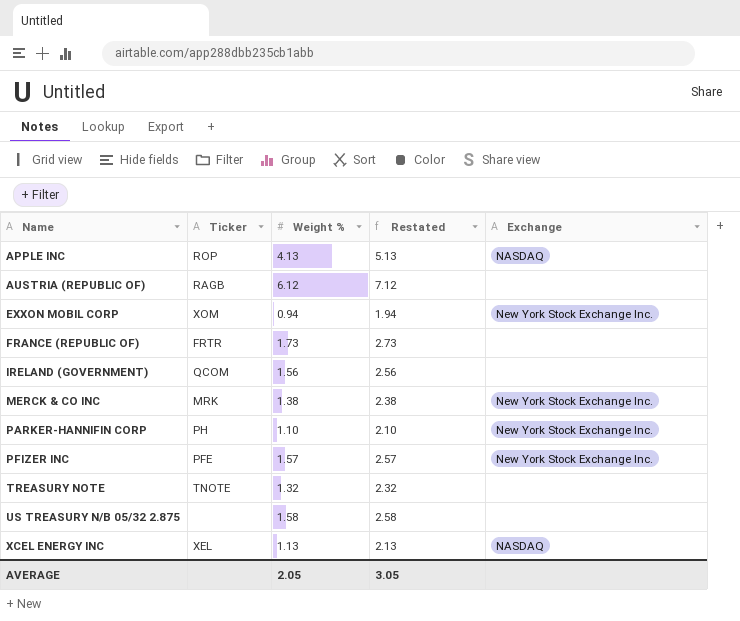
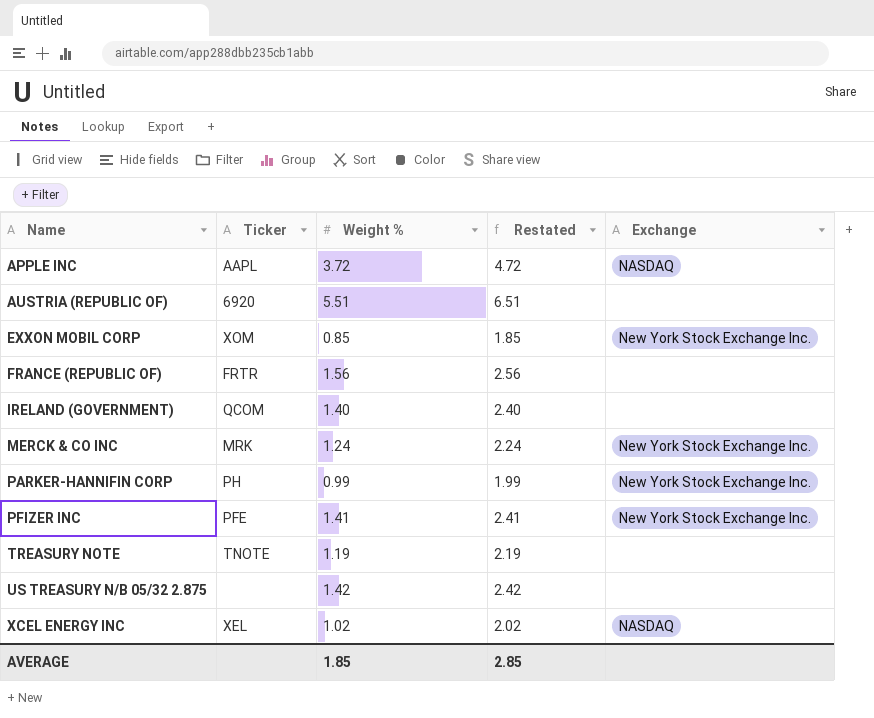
APPLE INC | Ticker: ROP -> AAPL
APPLE INC | Weight %: 4.13 -> 3.72
APPLE INC | Restated: 5.13 -> 4.72
AUSTRIA (REPUBLIC OF) | Ticker: RAGB -> 6920
AUSTRIA (REPUBLIC OF) | Weight %: 6.12 -> 5.51
AUSTRIA (REPUBLIC OF) | Restated: 7.12 -> 6.51
EXXON MOBIL CORP | Weight %: 0.94 -> 0.85
EXXON MOBIL CORP | Restated: 1.94 -> 1.85
FRANCE (REPUBLIC OF) | Weight %: 1.73 -> 1.56
FRANCE (REPUBLIC OF) | Restated: 2.73 -> 2.56
IRELAND (GOVERNMENT) | Weight %: 1.56 -> 1.40
IRELAND (GOVERNMENT) | Restated: 2.56 -> 2.40
MERCK & CO INC | Weight %: 1.38 -> 1.24
MERCK & CO INC | Restated: 2.38 -> 2.24
PARKER-HANNIFIN CORP | Weight %: 1.10 -> 0.99
PARKER-HANNIFIN CORP | Restated: 2.10 -> 1.99
PFIZER INC | Weight %: 1.57 -> 1.41
PFIZER INC | Restated: 2.57 -> 2.41
TREASURY NOTE | Weight %: 1.32 -> 1.19
TREASURY NOTE | Restated: 2.32 -> 2.19
US TREASURY N/B 05/32 2.875 | Weight %: 1.58 -> 1.42
US TREASURY N/B 05/32 2.875 | Restated: 2.58 -> 2.42
XCEL ENERGY INC | Weight %: 1.13 -> 1.02
XCEL ENERGY INC | Restated: 2.13 -> 2.02
AVERAGE | Weight %: 2.05 -> 1.85
AVERAGE | Restated: 3.05 -> 2.85

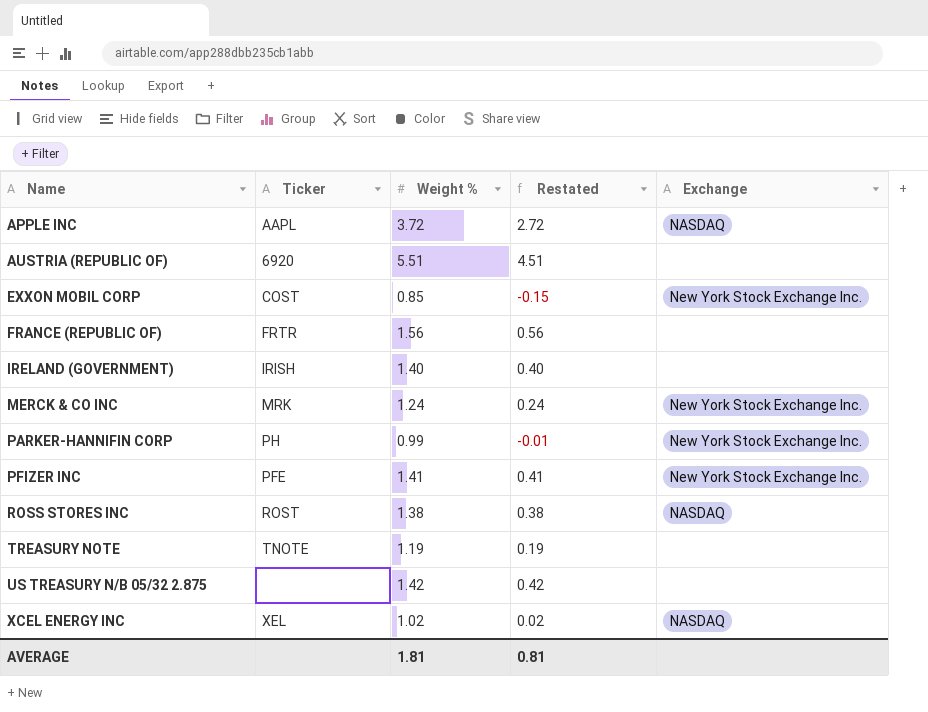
column Restated | formula: [Weight %] + 1 -> [Weight %] - 1
EXXON MOBIL CORP | Ticker: XOM -> COST
IRELAND (GOVERNMENT) | Ticker: QCOM -> IRISH
row ROSS STORES INC: none -> ROST | 1.38 | 0.38 | NASDAQ
AVERAGE | Weight %: 1.85 -> 1.81
AVERAGE | Restated: 2.85 -> 0.81

